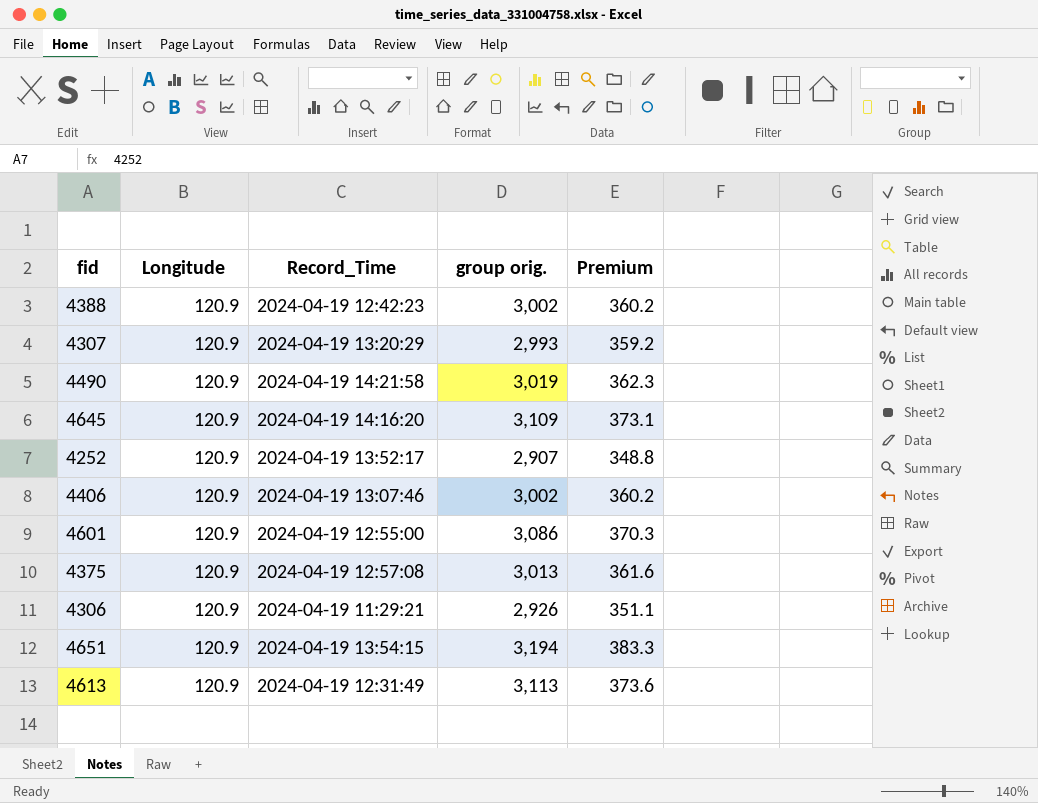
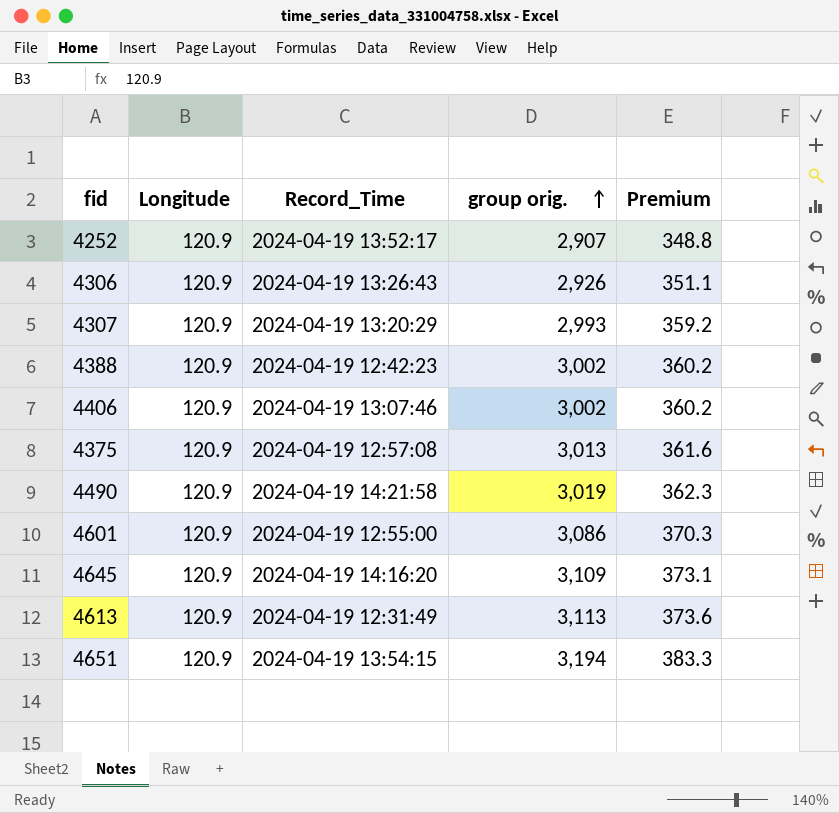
row order: none -> group orig. ascending
4306 | Record_Time: 2024-04-19 11:29:21 -> 2024-04-19 13:26:43

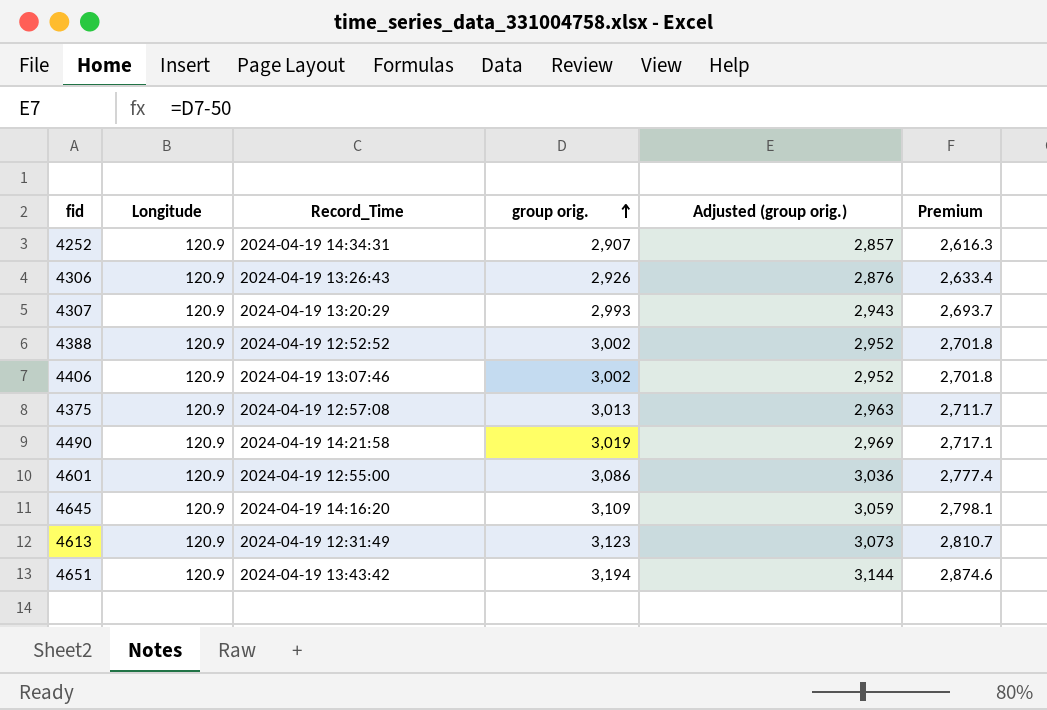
column Adjusted (group orig.) | formula: none -> [group orig.] - 50
column Premium | formula: [group orig.] * 0.12 -> [group orig.] * 0.9
4252 | Record_Time: 2024-04-19 13:52:17 -> 2024-04-19 14:34:31
4388 | Record_Time: 2024-04-19 12:42:23 -> 2024-04-19 12:52:52
4613 | group orig.: 3,113 -> 3,123
4651 | Record_Time: 2024-04-19 13:54:15 -> 2024-04-19 13:43:42

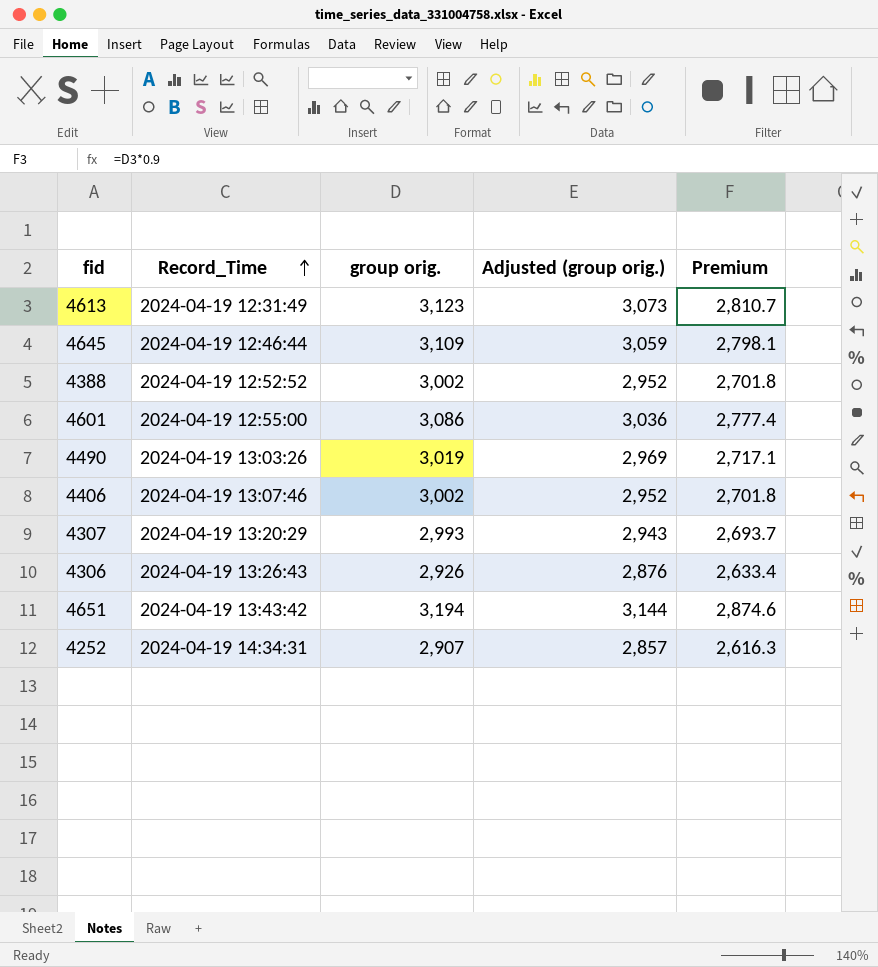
row order: group orig. ascending -> Record_Time ascending
column Longitude | position: 2 -> none
row 4375: 120.9 | 2024-04-19 12:57:08 | 3,013 | 2,963 | 2,711.7 -> none
4645 | Record_Time: 2024-04-19 14:16:20 -> 2024-04-19 12:46:44
4490 | Record_Time: 2024-04-19 14:21:58 -> 2024-04-19 13:03:26

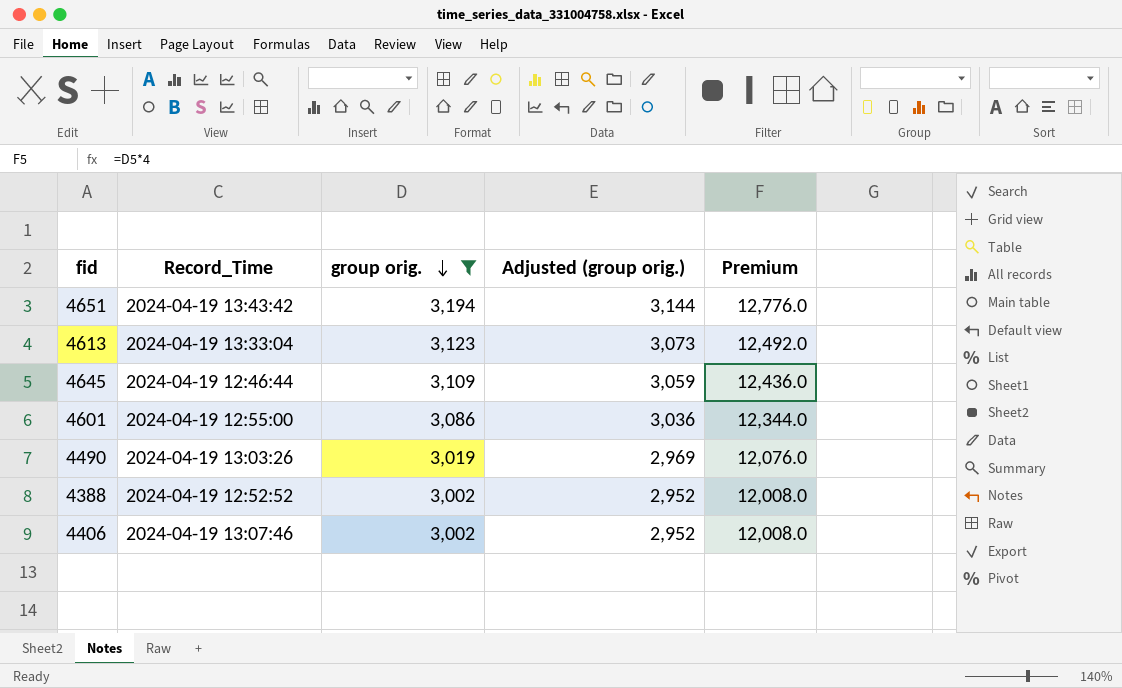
filter: none -> group orig. >= 3,002
row order: Record_Time ascending -> group orig. descending
column Premium | formula: [group orig.] * 0.9 -> [group orig.] * 4
4613 | Record_Time: 2024-04-19 12:31:49 -> 2024-04-19 13:33:04

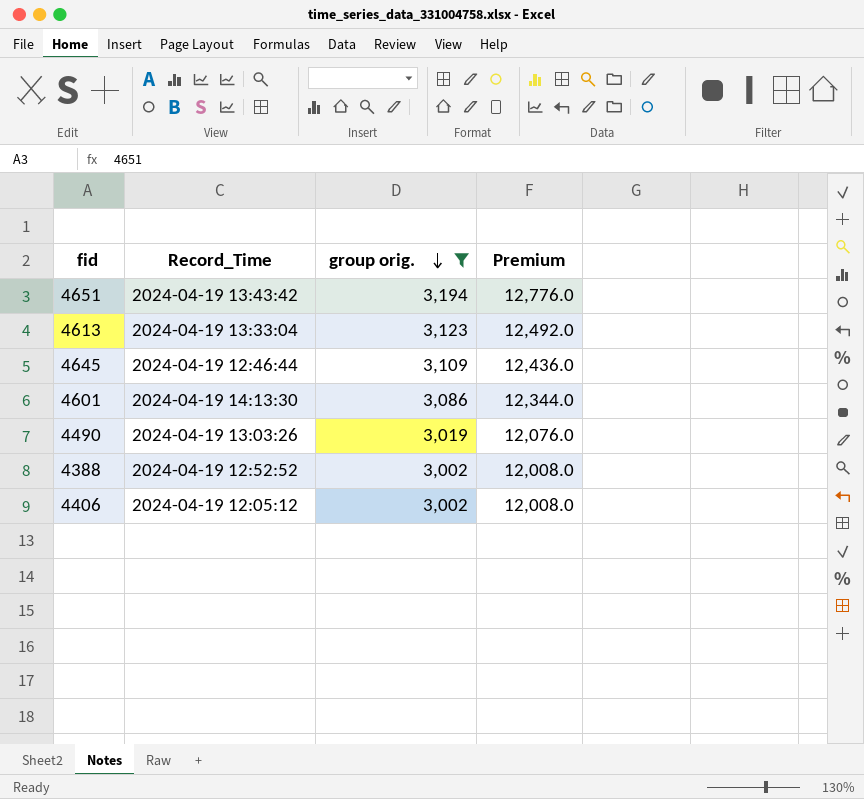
column Adjusted (group orig.) | formula: [group orig.] - 50 -> none
4601 | Record_Time: 2024-04-19 12:55:00 -> 2024-04-19 14:13:30
4406 | Record_Time: 2024-04-19 13:07:46 -> 2024-04-19 12:05:12

